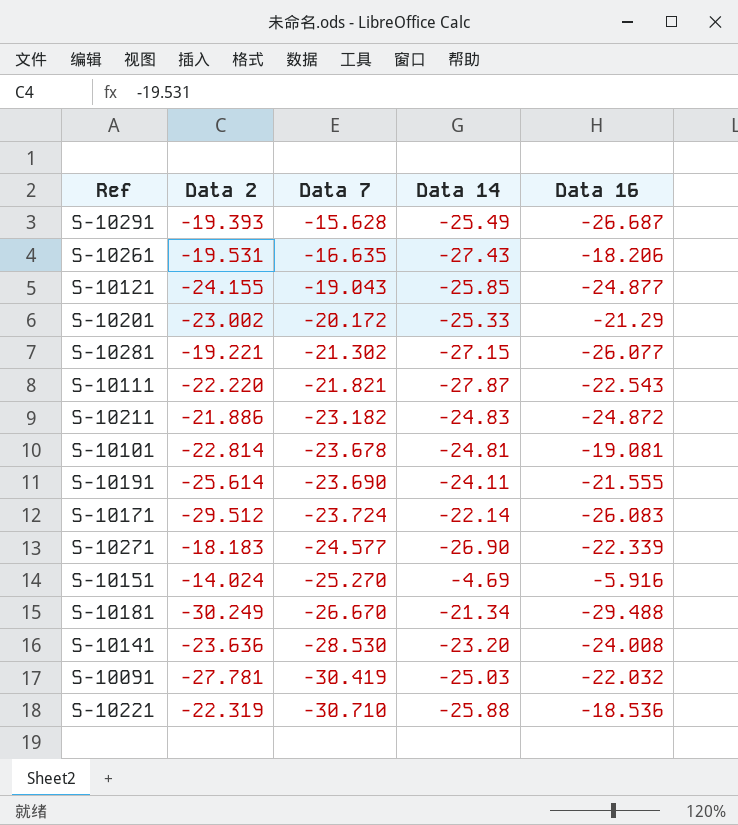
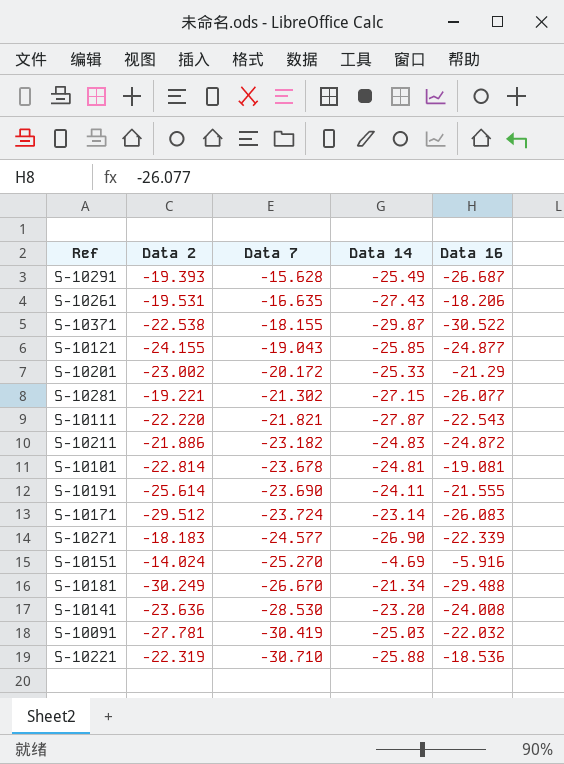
row S-10371: none -> -22.538 | -18.155 | -29.87 | -30.522
S-10171 | Data 14: -22.14 -> -23.14

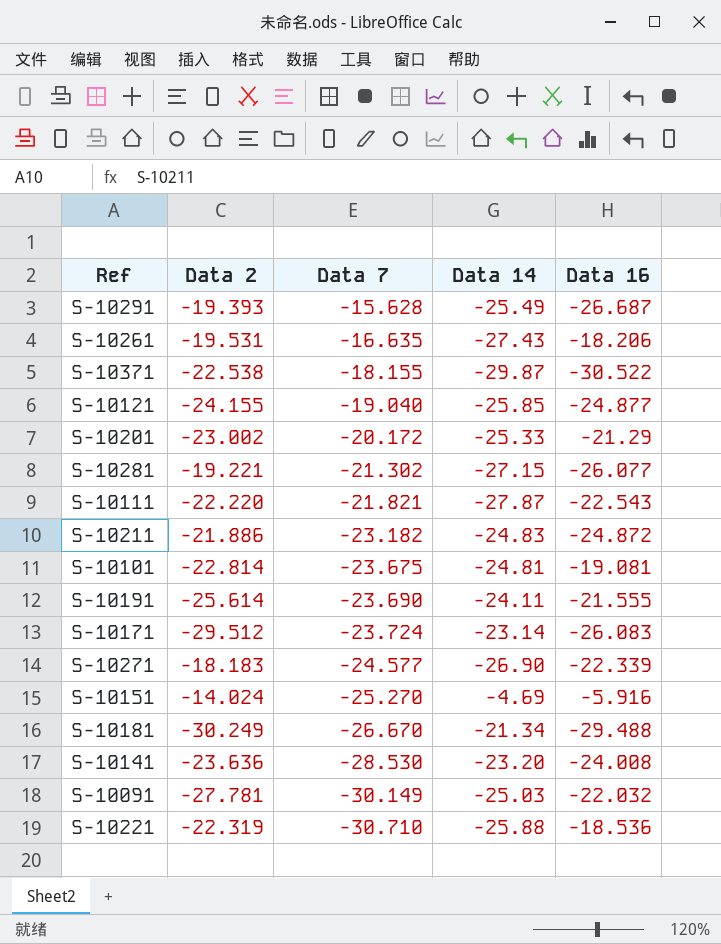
S-10121 | Data 7: -19.043 -> -19.040
S-10101 | Data 7: -23.678 -> -23.675
S-10091 | Data 7: -30.419 -> -30.149

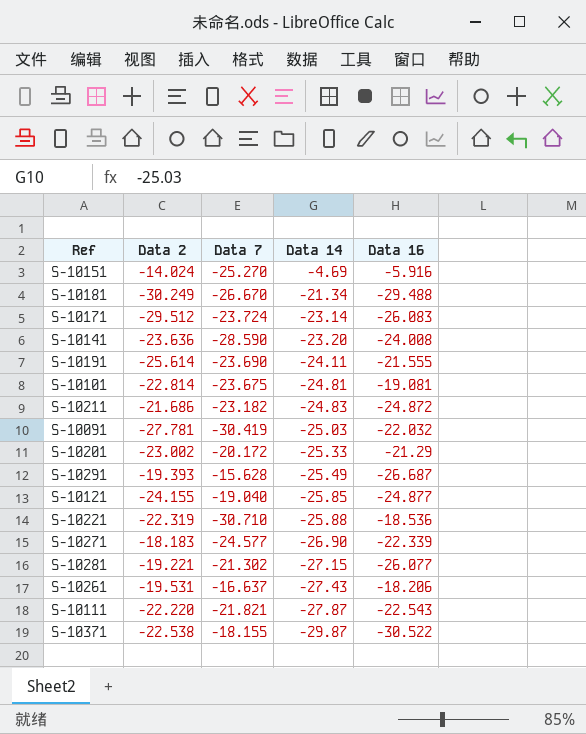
row order: Data 7 descending -> Data 14 descending
S-10141 | Data 7: -28.530 -> -28.590
S-10211 | Data 2: -21.886 -> -21.686
S-10091 | Data 7: -30.149 -> -30.419
S-10261 | Data 7: -16.635 -> -16.637

